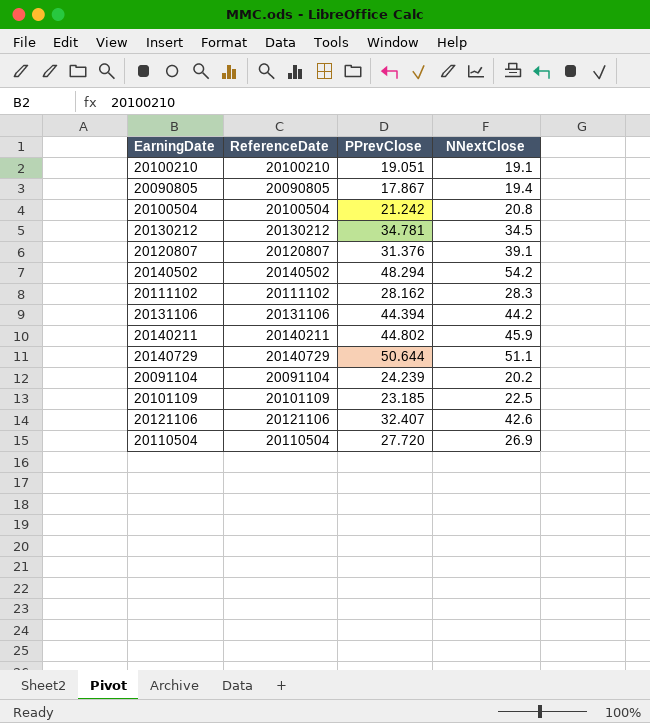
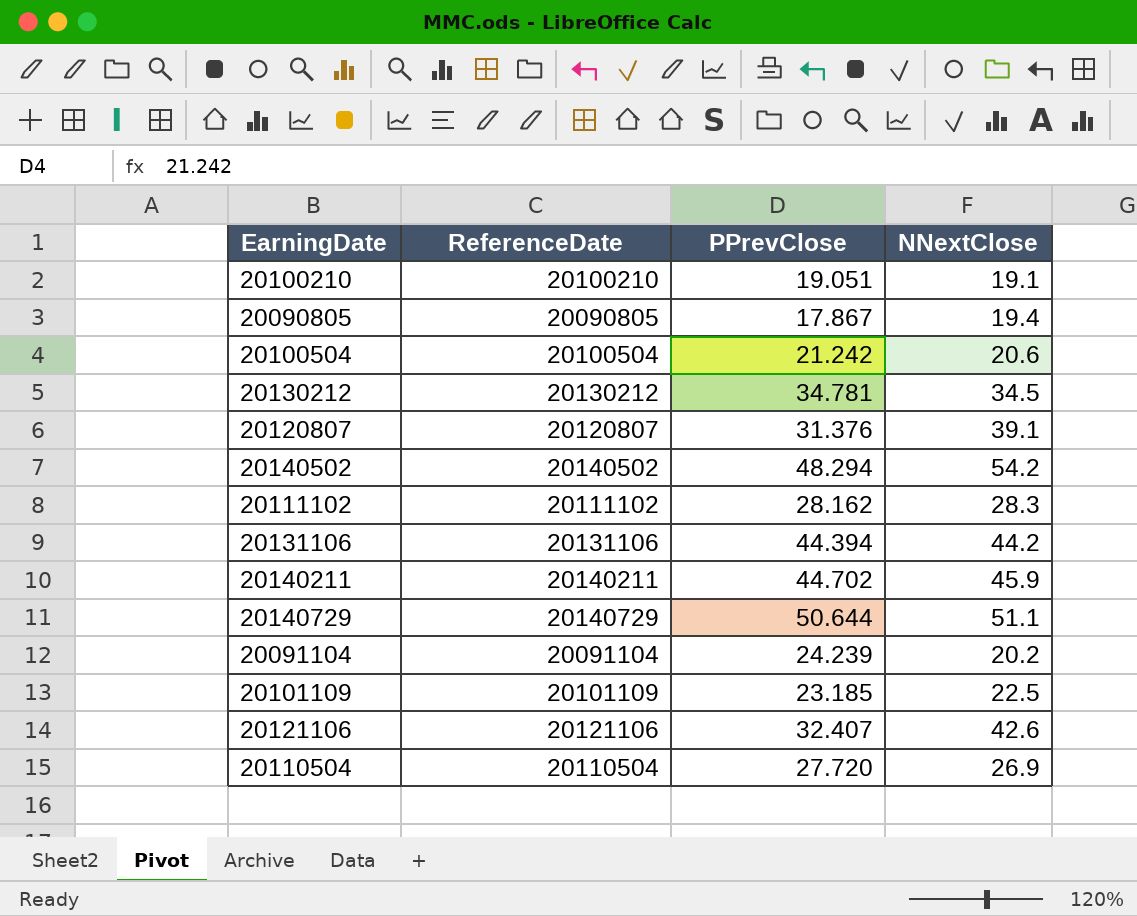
20100504 | NNextClose: 20.8 -> 20.6
20140211 | PPrevClose: 44.802 -> 44.702

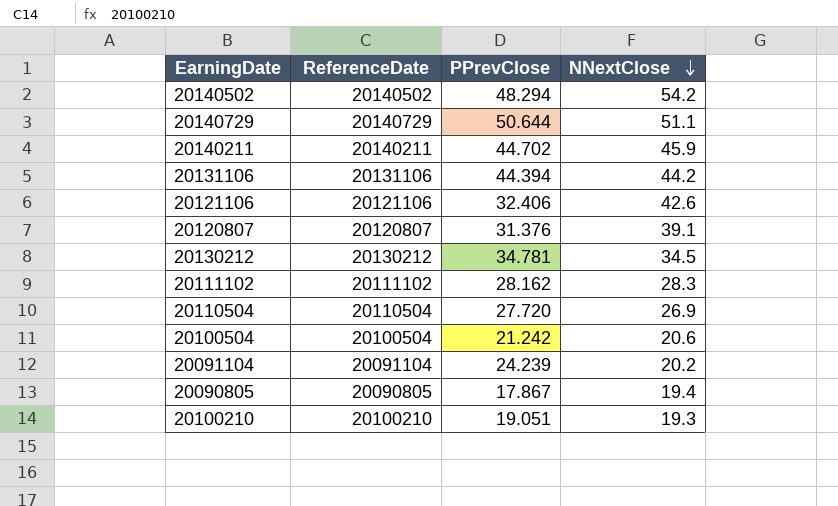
row order: none -> NNextClose descending
row 20101109: 20101109 | 23.185 | 22.5 -> none
20121106 | PPrevClose: 32.407 -> 32.406
20100210 | NNextClose: 19.1 -> 19.3

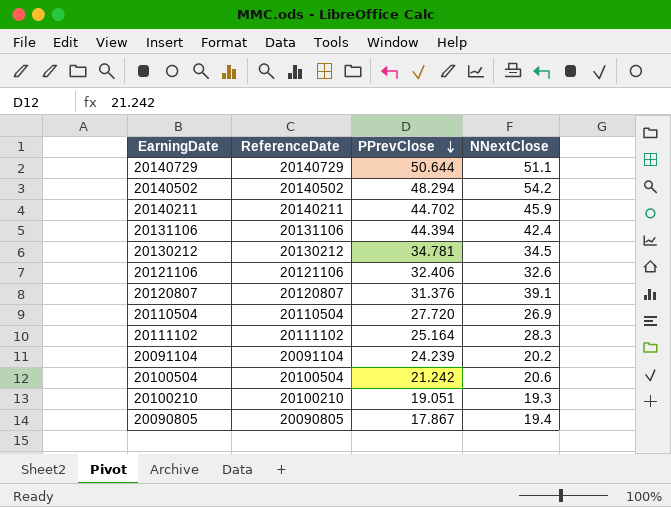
row order: NNextClose descending -> PPrevClose descending
20131106 | NNextClose: 44.2 -> 42.4
20121106 | NNextClose: 42.6 -> 32.6
20111102 | PPrevClose: 28.162 -> 25.164

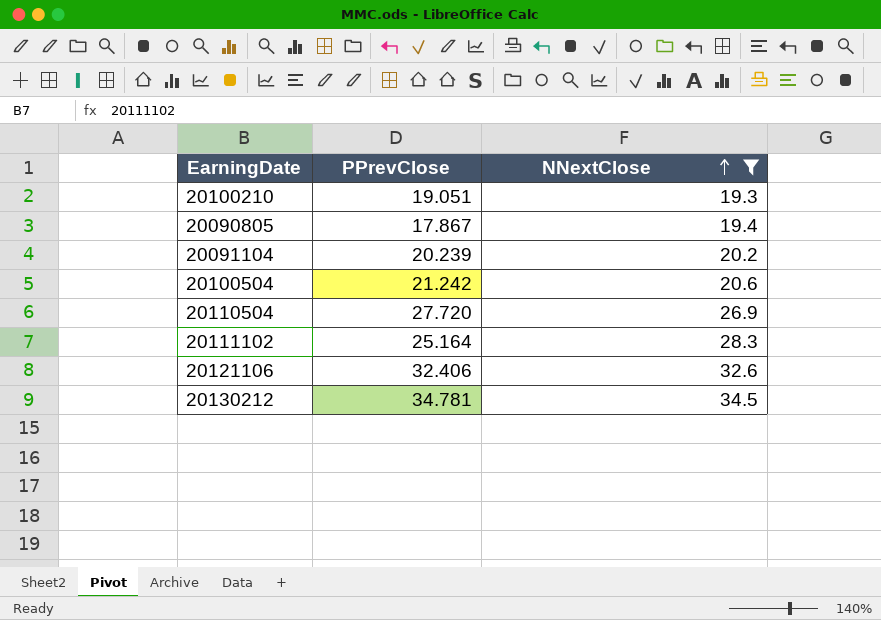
filter: none -> NNextClose <= 34.5
row order: PPrevClose descending -> NNextClose ascending
column ReferenceDate | position: 2 -> none
20091104 | PPrevClose: 24.239 -> 20.239

